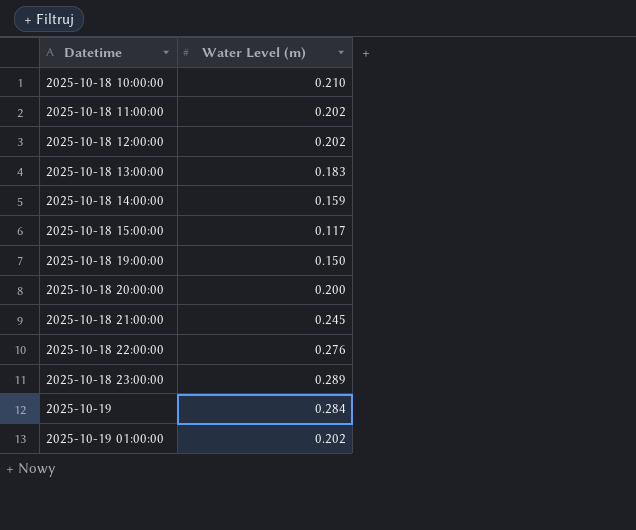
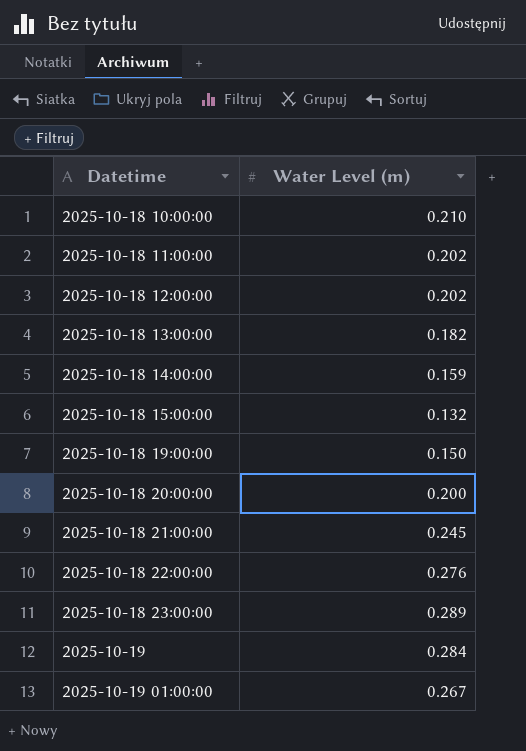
2025-10-18 13:00:00 | Water Level (m): 0.183 -> 0.182
2025-10-18 15:00:00 | Water Level (m): 0.117 -> 0.132
2025-10-19 01:00:00 | Water Level (m): 0.202 -> 0.267

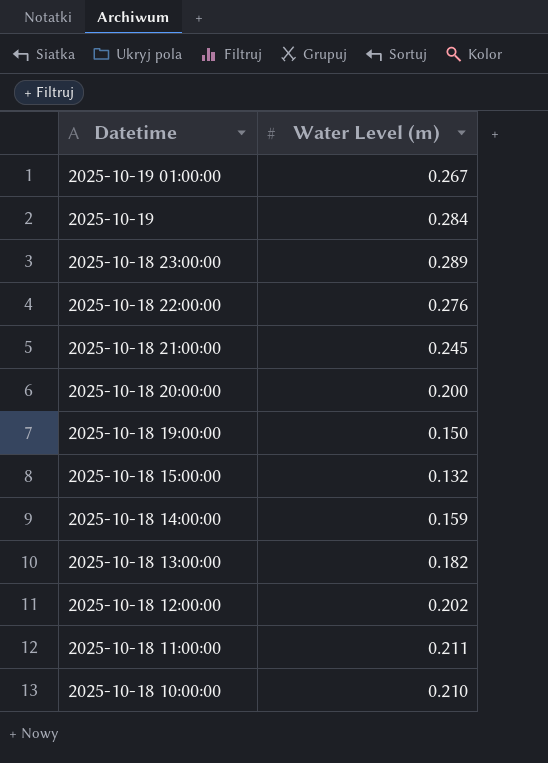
row order: Datetime ascending -> Datetime descending
2025-10-18 11:00:00 | Water Level (m): 0.202 -> 0.211

